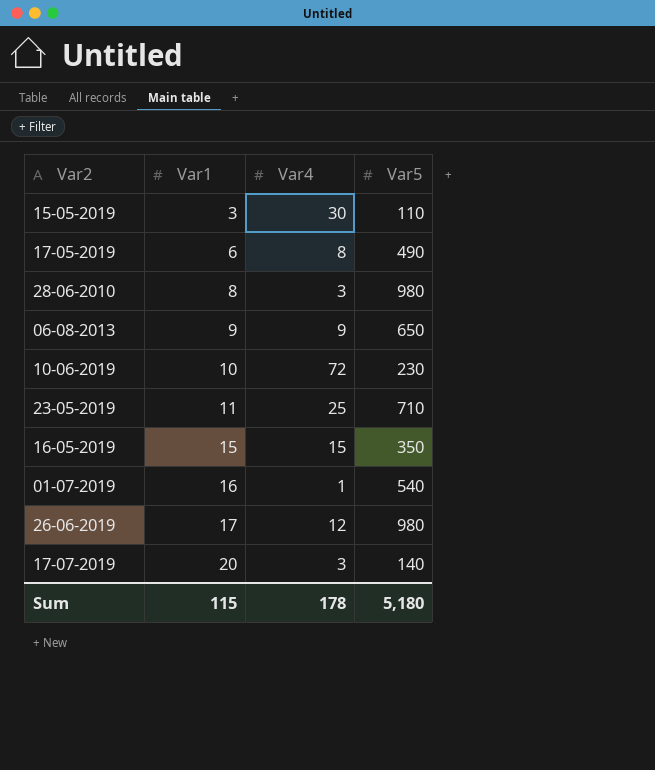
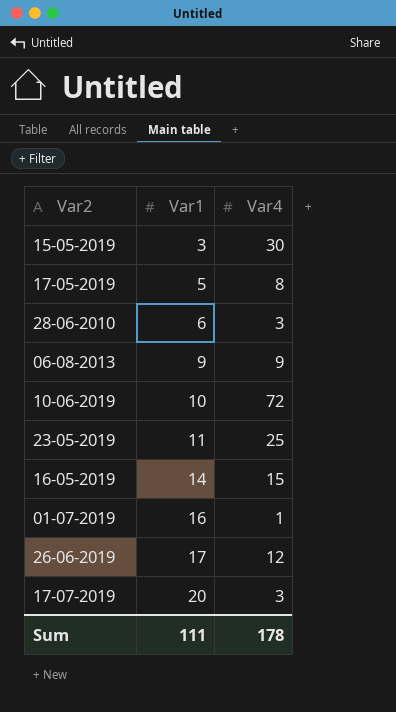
column Var5 | position: 4 -> none
17-05-2019 | Var1: 6 -> 5
28-06-2010 | Var1: 8 -> 6
16-05-2019 | Var1: 15 -> 14
Sum | Var1: 115 -> 111

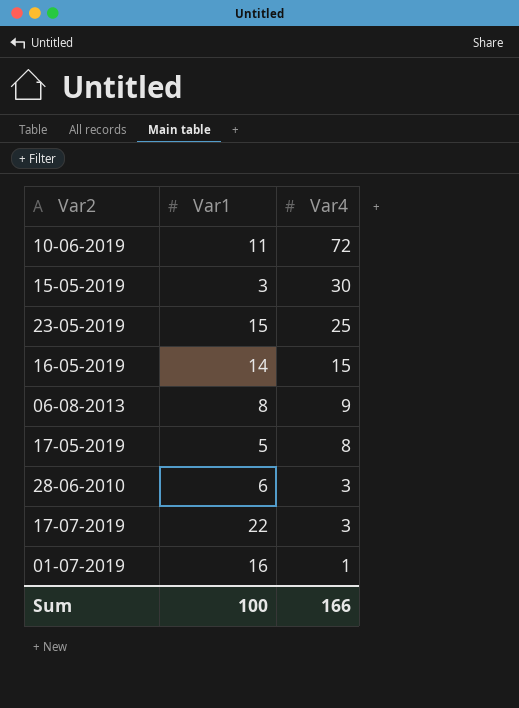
row order: Var1 ascending -> Var4 descending
row 26-06-2019: 17 | 12 -> none
10-06-2019 | Var1: 10 -> 11
23-05-2019 | Var1: 11 -> 15
06-08-2013 | Var1: 9 -> 8
17-07-2019 | Var1: 20 -> 22
Sum | Var1: 111 -> 100
Sum | Var4: 178 -> 166

